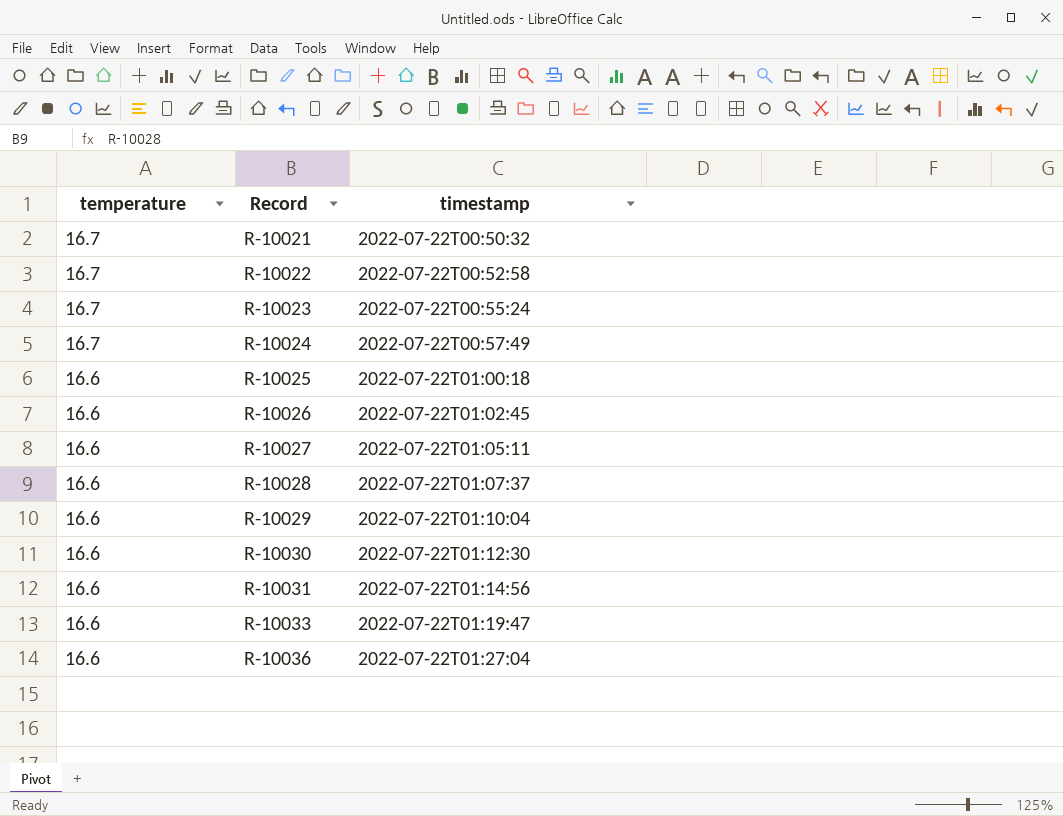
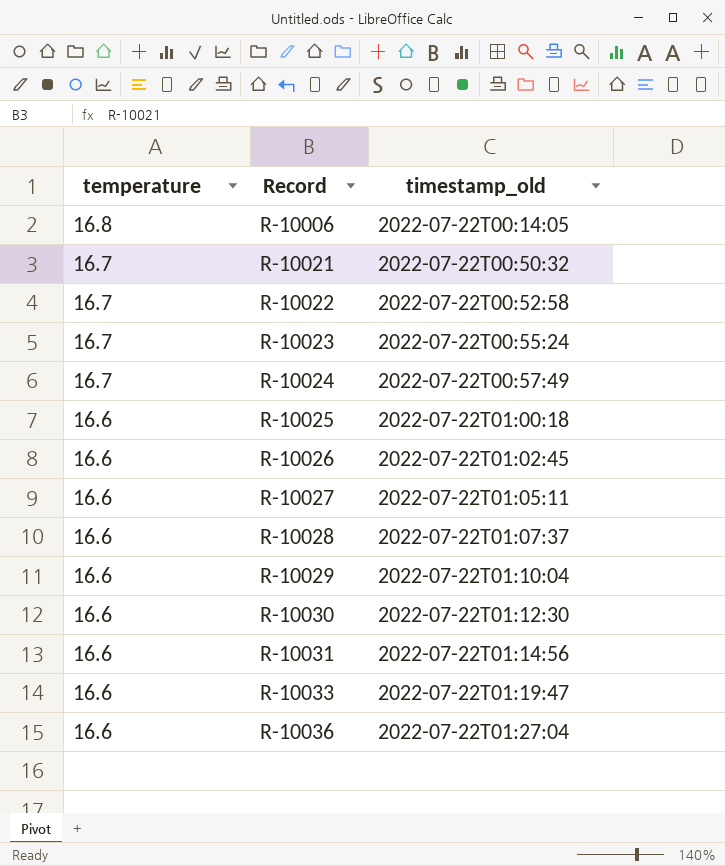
column name: timestamp -> timestamp_old
row R-10006: none -> 16.8 | 2022-07-22T00:14:05

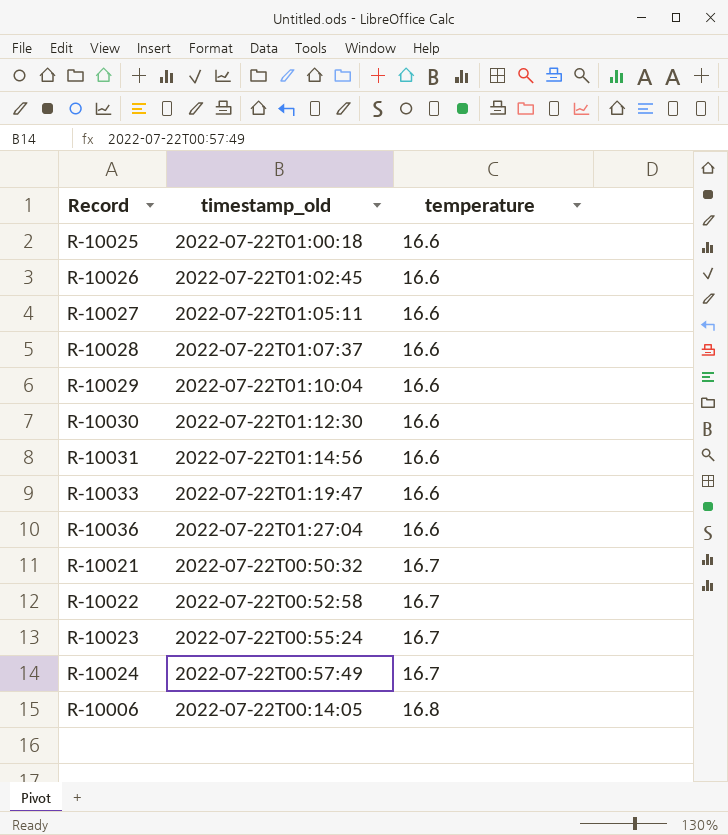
row order: temperature descending -> temperature ascending
column temperature | position: 1 -> 3

